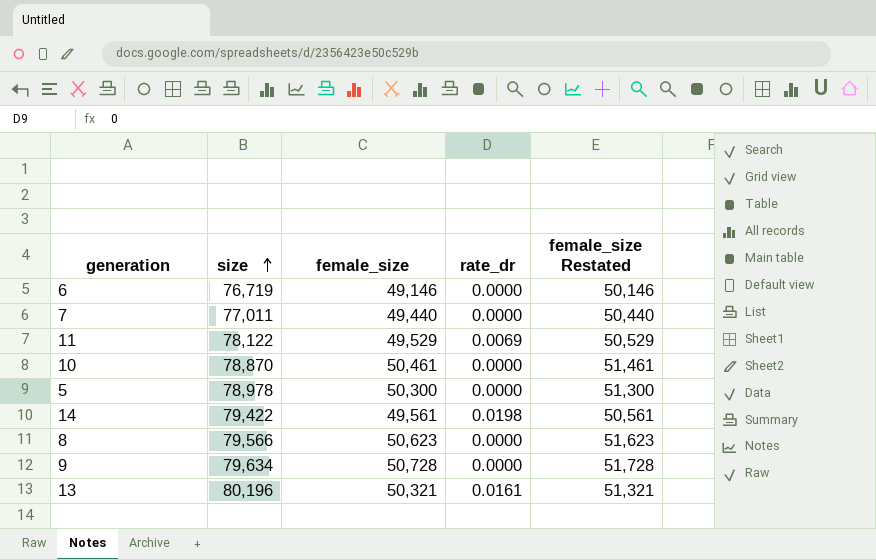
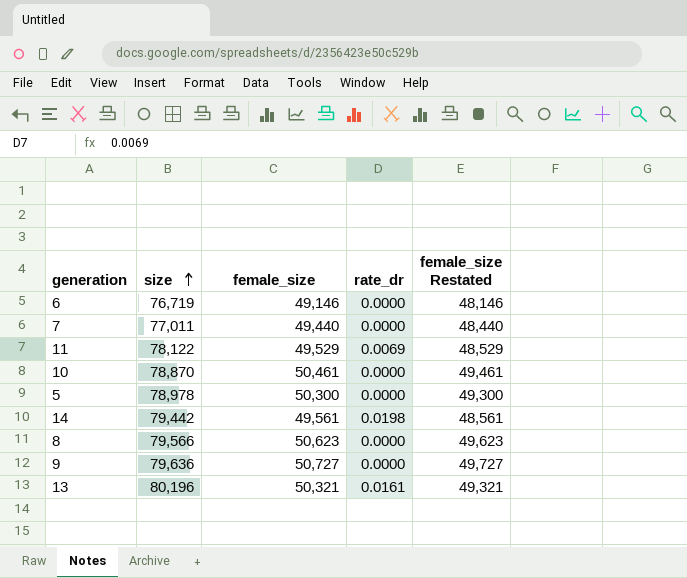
column female_size Restated | formula: [female_size] + 1000 -> [female_size] - 1000
14 | size: 79,422 -> 79,442
9 | size: 79,634 -> 79,636
9 | female_size: 50,728 -> 50,727

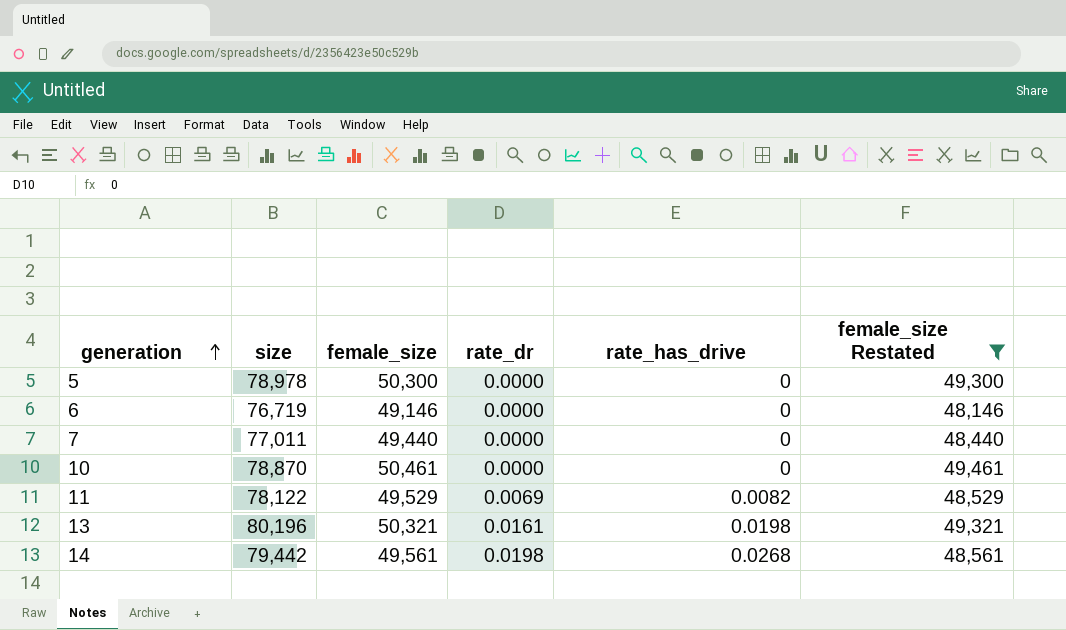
filter: none -> female_size Restated <= 49,461
row order: size ascending -> generation ascending
column rate_has_drive | position: none -> 5

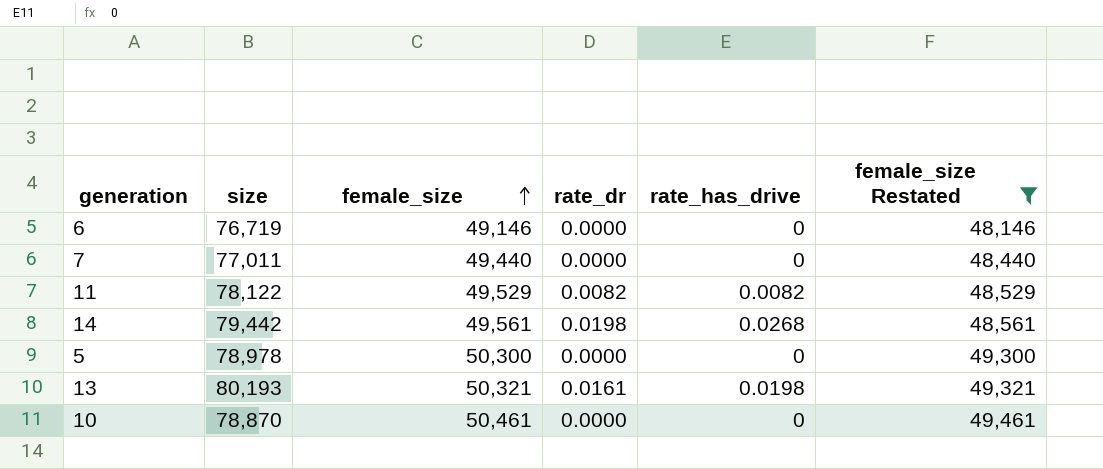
row order: generation ascending -> female_size ascending
11 | rate_dr: 0.0069 -> 0.0082
13 | size: 80,196 -> 80,193

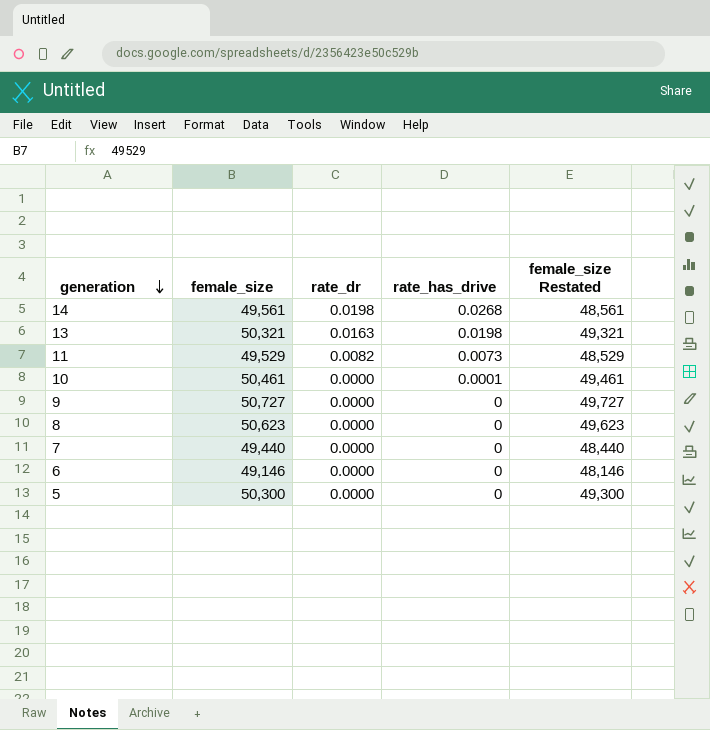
filter: female_size Restated <= 49,461 -> none
row order: female_size ascending -> generation descending
column size | position: 2 -> none
13 | rate_dr: 0.0161 -> 0.0163
11 | rate_has_drive: 0.0082 -> 0.0073
10 | rate_has_drive: 0 -> 0.0001

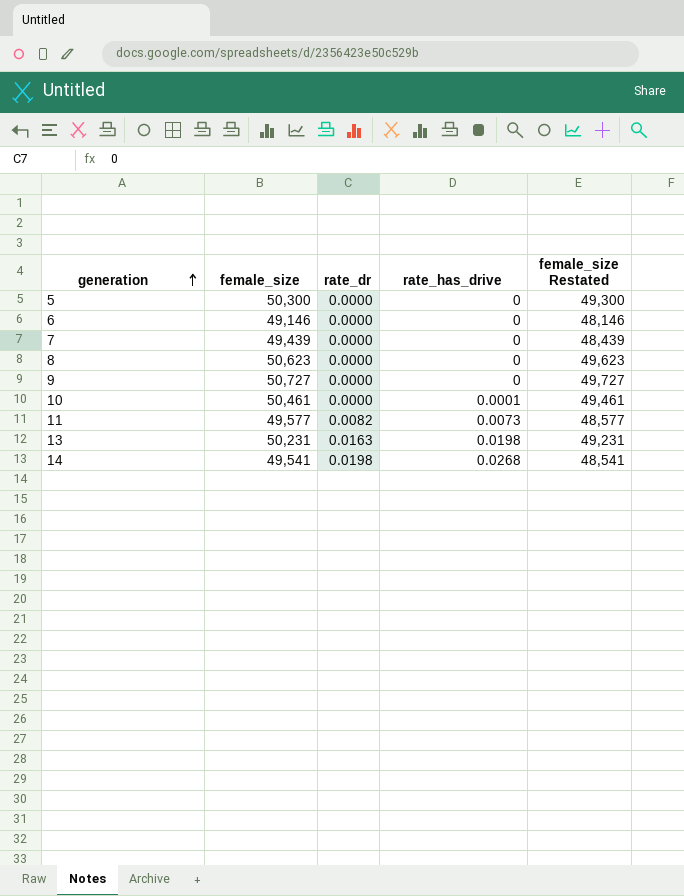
row order: generation descending -> generation ascending
7 | female_size: 49,440 -> 49,439
7 | female_size Restated: 48,440 -> 48,439
11 | female_size: 49,529 -> 49,577
11 | female_size Restated: 48,529 -> 48,577
13 | female_size: 50,321 -> 50,231
13 | female_size Restated: 49,321 -> 49,231
14 | female_size: 49,561 -> 49,541
14 | female_size Restated: 48,561 -> 48,541

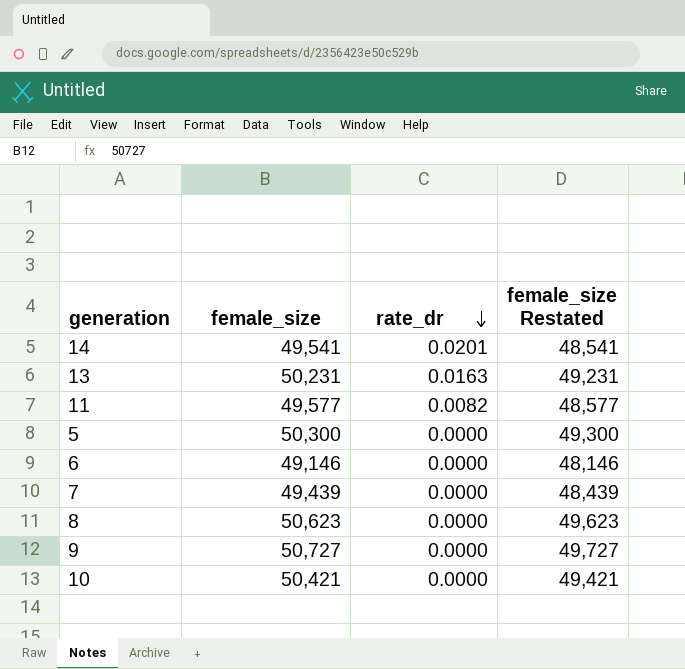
row order: generation ascending -> rate_dr descending
column rate_has_drive | position: 4 -> none
14 | rate_dr: 0.0198 -> 0.0201
10 | female_size: 50,461 -> 50,421
10 | female_size Restated: 49,461 -> 49,421

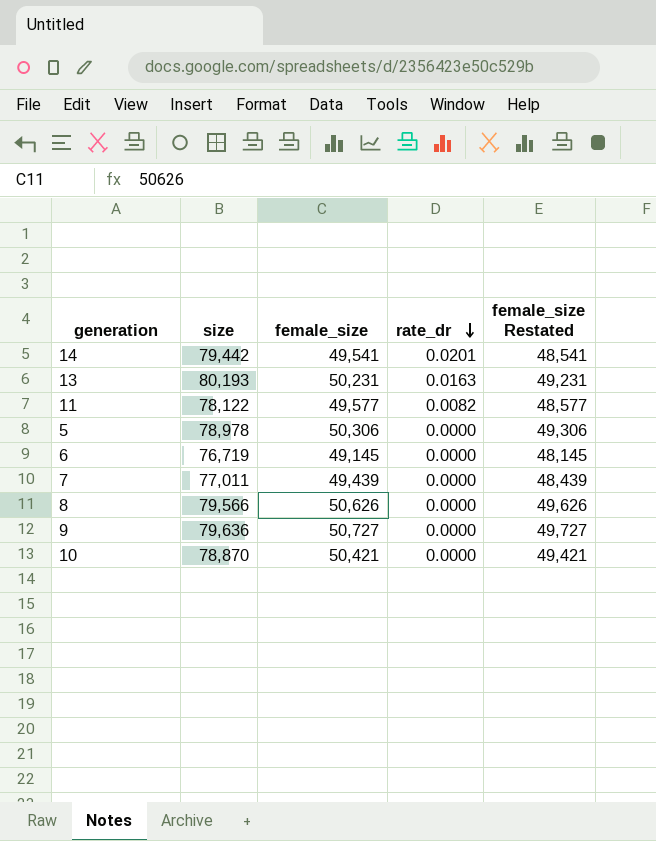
column size | position: none -> 2
5 | female_size: 50,300 -> 50,306
5 | female_size Restated: 49,300 -> 49,306
6 | female_size: 49,146 -> 49,145
6 | female_size Restated: 48,146 -> 48,145
8 | female_size: 50,623 -> 50,626
8 | female_size Restated: 49,623 -> 49,626

